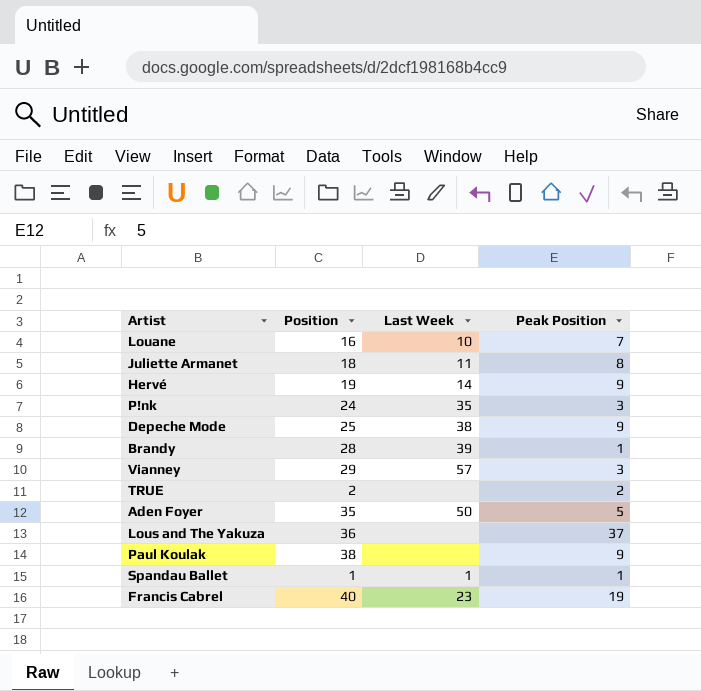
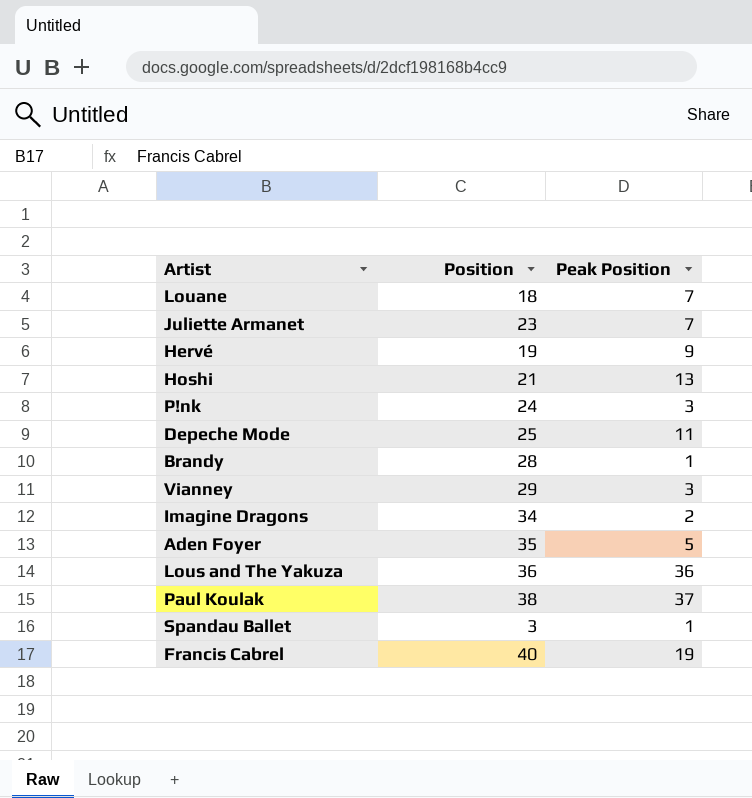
column Last Week | position: 3 -> none
row TRUE: 2 | none | 2 -> none
Louane | Position: 16 -> 18
Juliette Armanet | Position: 18 -> 23
Juliette Armanet | Peak Position: 8 -> 7
row Hoshi: none -> 21 | 13
Depeche Mode | Peak Position: 9 -> 11
row Imagine Dragons: none -> 34 | 2
Lous and The Yakuza | Peak Position: 37 -> 36
Paul Koulak | Peak Position: 9 -> 37
Spandau Ballet | Position: 1 -> 3

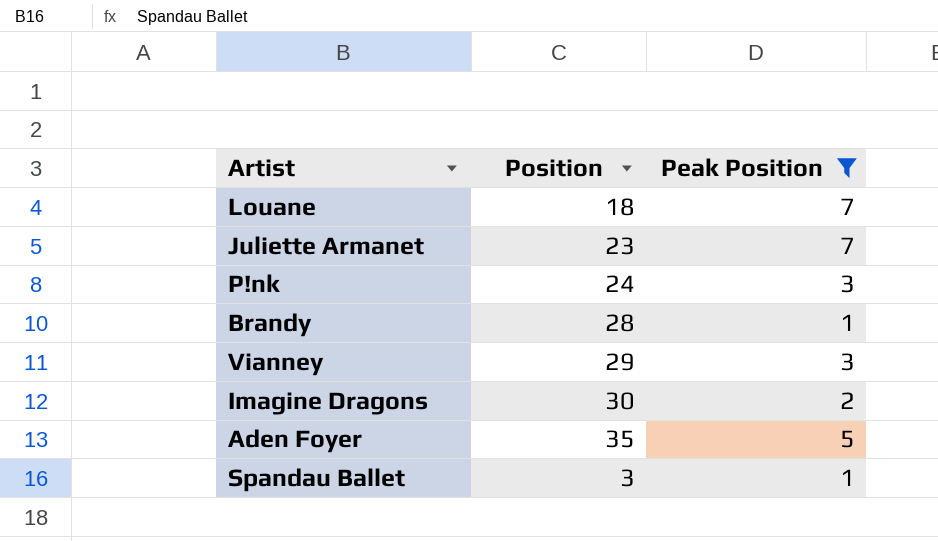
filter: none -> Peak Position <= 7
Imagine Dragons | Position: 34 -> 30

